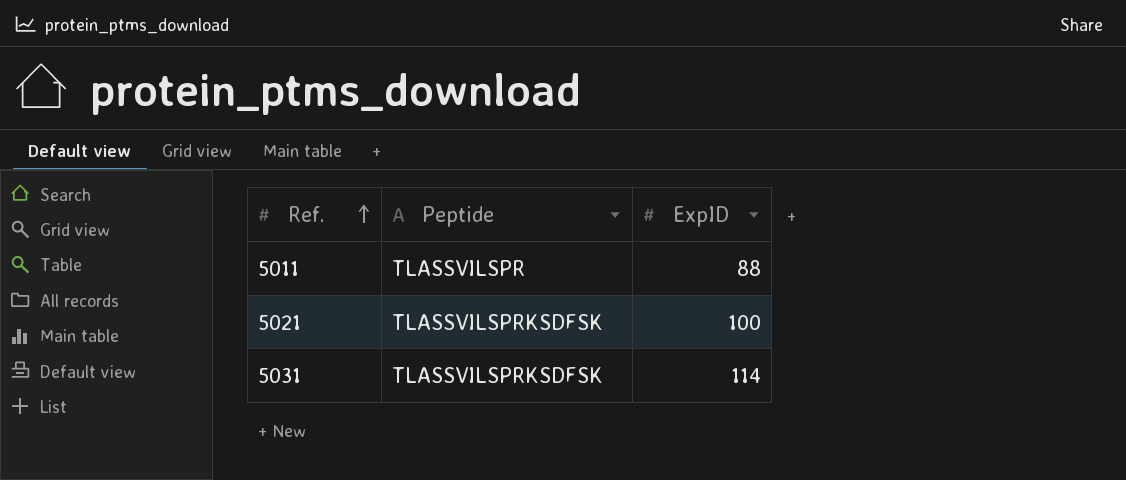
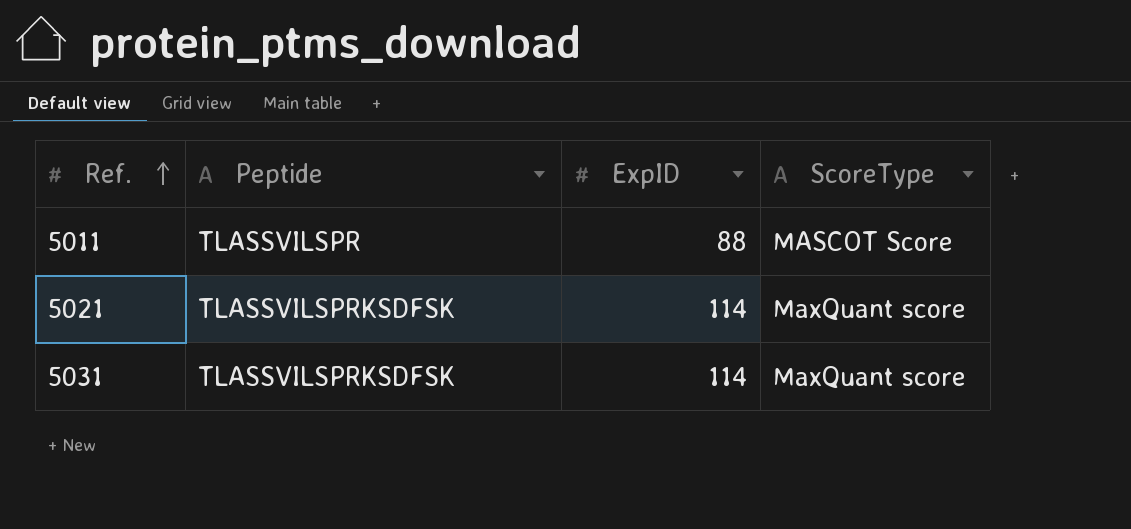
column ScoreType | position: none -> 4
5021 | ExpID: 100 -> 114

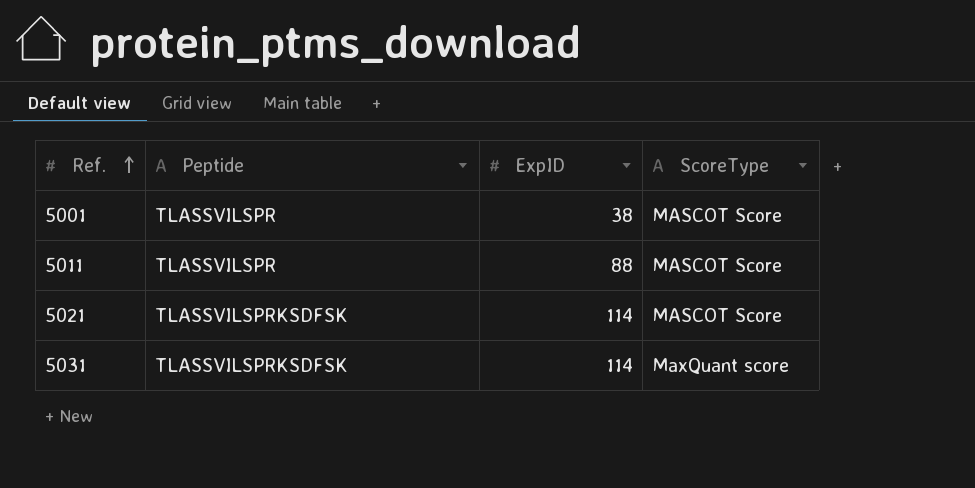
row 5001: none -> TLASSVILSPR | 38 | MASCOT Score
5021 | ScoreType: MaxQuant score -> MASCOT Score

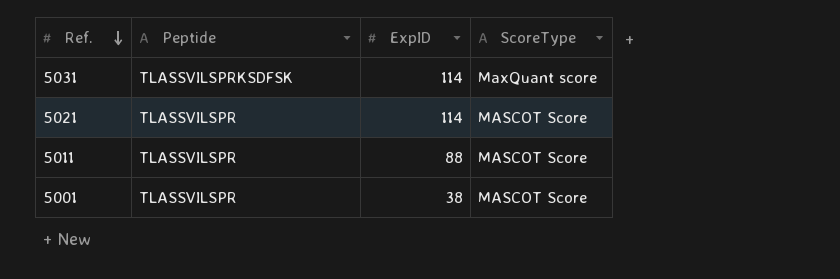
row order: Ref. ascending -> Ref. descending
5021 | Peptide: TLASSVILSPRKSDFSK -> TLASSVILSPR

